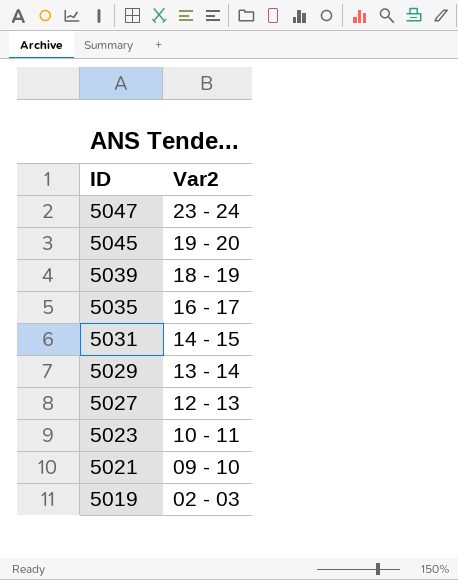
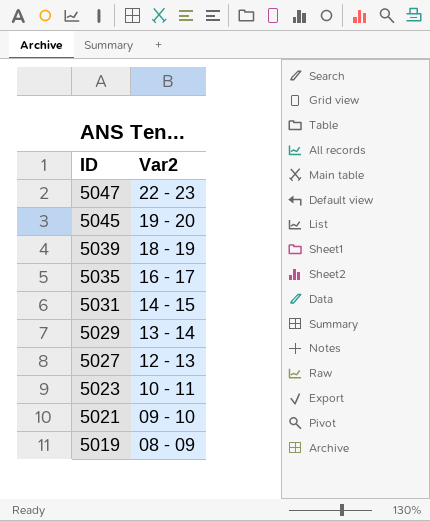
5047 | Var2: 23 - 24 -> 22 - 23
5019 | Var2: 02 - 03 -> 08 - 09

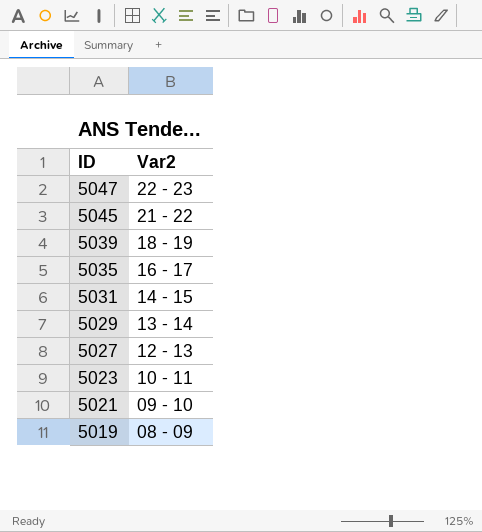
5045 | Var2: 19 - 20 -> 21 - 22

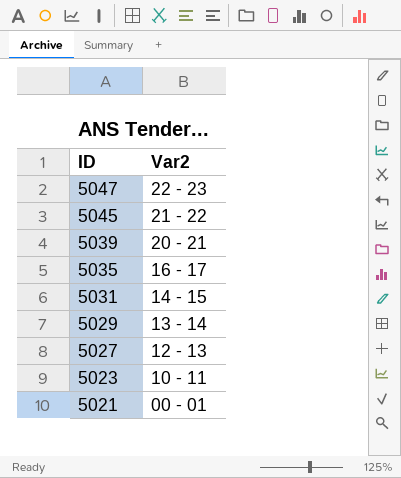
row 5019: 08 - 09 -> none
5039 | Var2: 18 - 19 -> 20 - 21
5021 | Var2: 09 - 10 -> 00 - 01

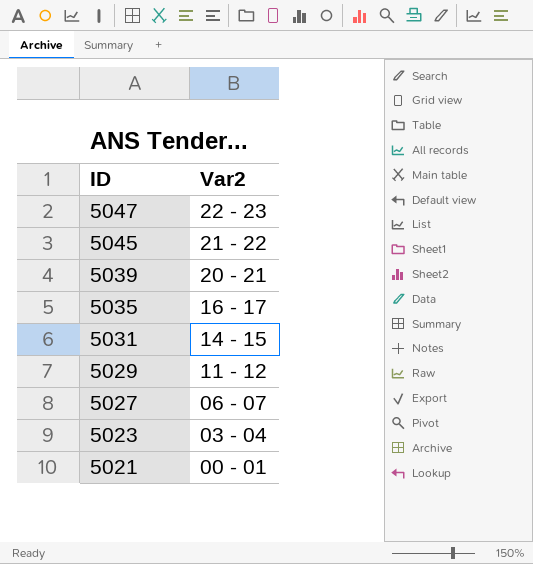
5029 | Var2: 13 - 14 -> 11 - 12
5027 | Var2: 12 - 13 -> 06 - 07
5023 | Var2: 10 - 11 -> 03 - 04

